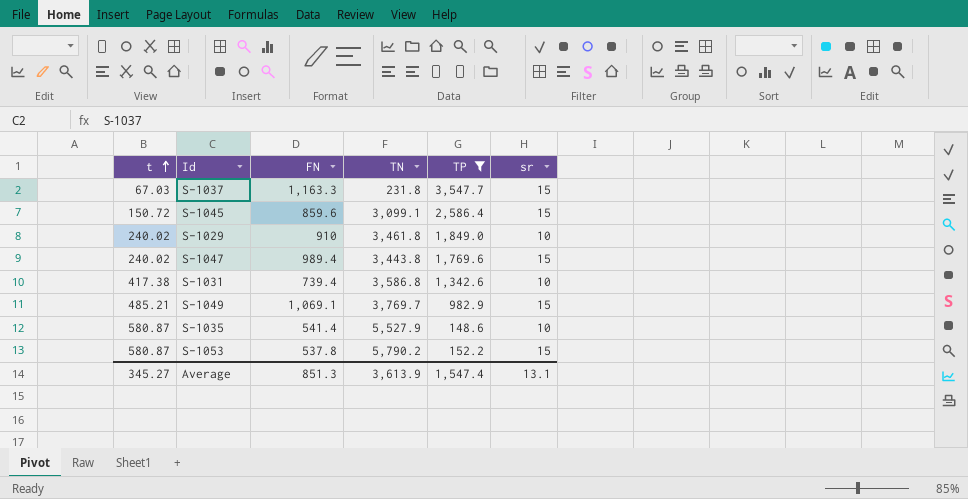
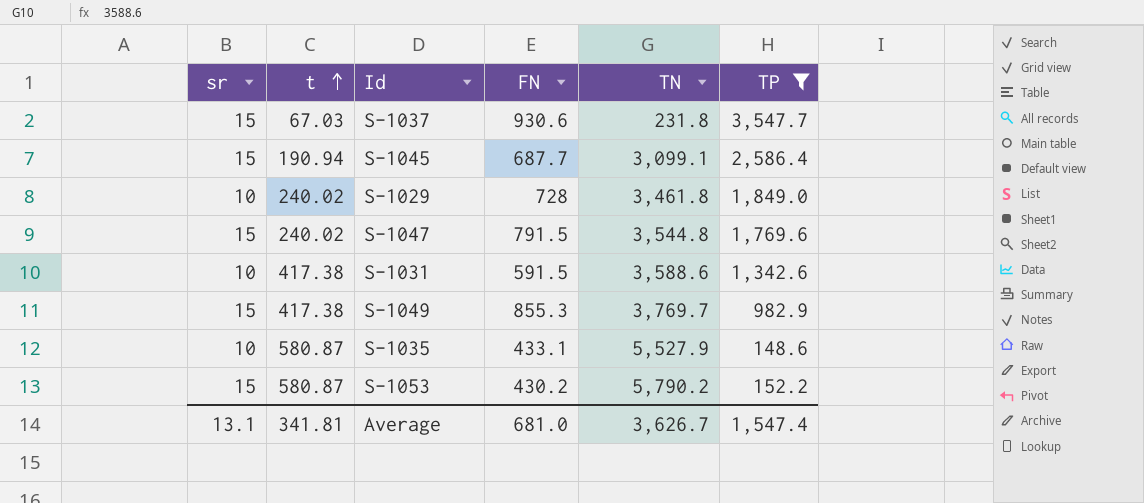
column sr | position: 6 -> 1
S-1037 | FN: 1,163.3 -> 930.6
S-1045 | t: 150.72 -> 190.94
S-1045 | FN: 859.6 -> 687.7
S-1029 | FN: 910 -> 728
S-1047 | FN: 989.4 -> 791.5
S-1047 | TN: 3,443.8 -> 3,544.8
S-1031 | FN: 739.4 -> 591.5
S-1031 | TN: 3,586.8 -> 3,588.6
S-1049 | t: 485.21 -> 417.38
S-1049 | FN: 1,069.1 -> 855.3
S-1035 | FN: 541.4 -> 433.1
S-1053 | FN: 537.8 -> 430.2
Average | t: 345.27 -> 341.81
Average | FN: 851.3 -> 681.0
Average | TN: 3,613.9 -> 3,626.7

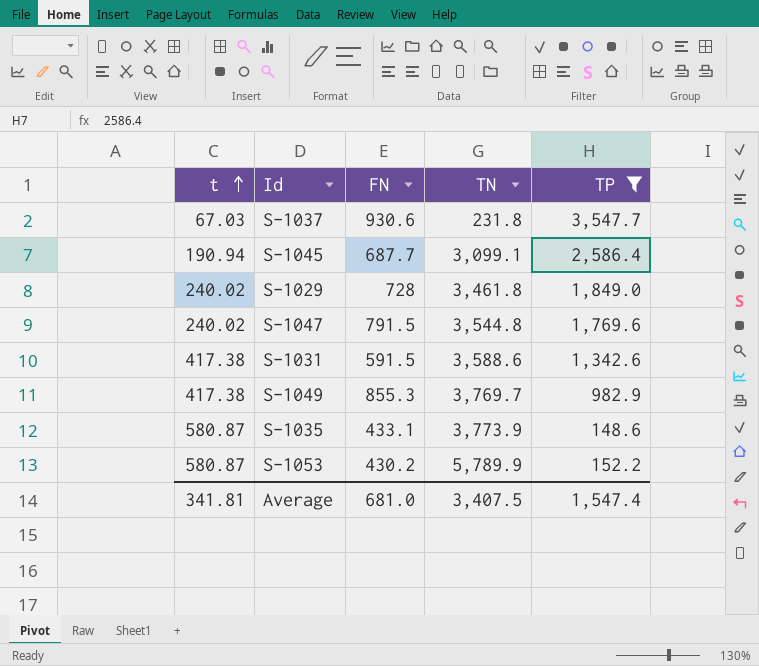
column sr | position: 1 -> none
S-1035 | TN: 5,527.9 -> 3,773.9
S-1053 | TN: 5,790.2 -> 5,789.9
Average | TN: 3,626.7 -> 3,407.5

